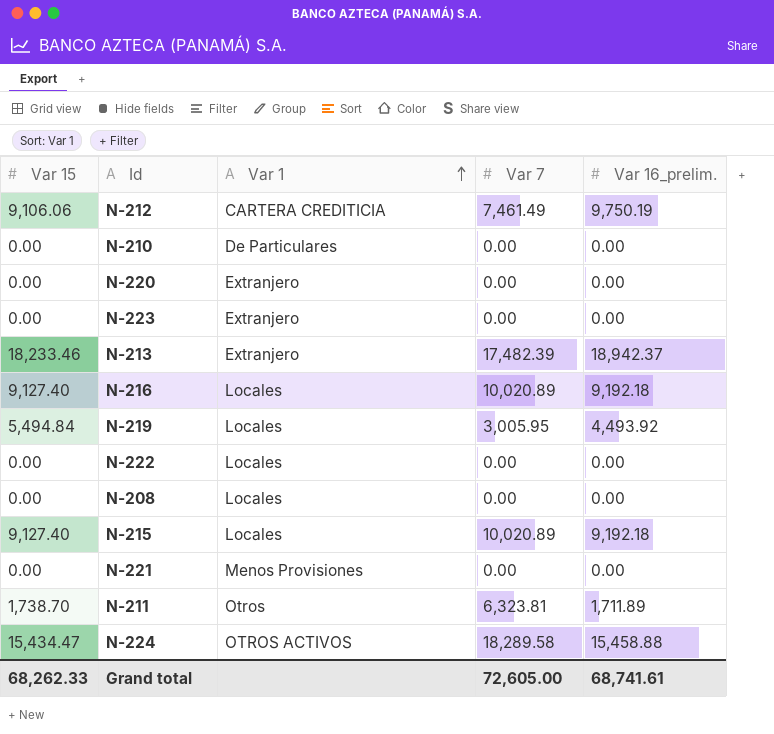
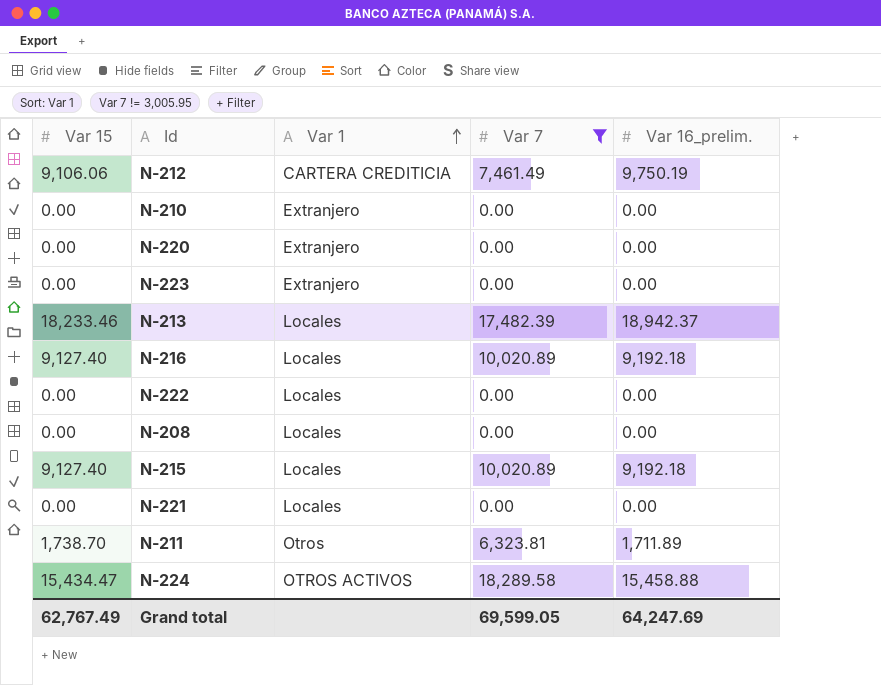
filter: none -> Var 7 != 3,005.95
N-210 | Var 1: De Particulares -> Extranjero
N-213 | Var 1: Extranjero -> Locales
N-221 | Var 1: Menos Provisiones -> Locales
Grand total | Var 15: 68,262.33 -> 62,767.49
Grand total | Var 7: 72,605.00 -> 69,599.05
Grand total | Var 16_prelim.: 68,741.61 -> 64,247.69

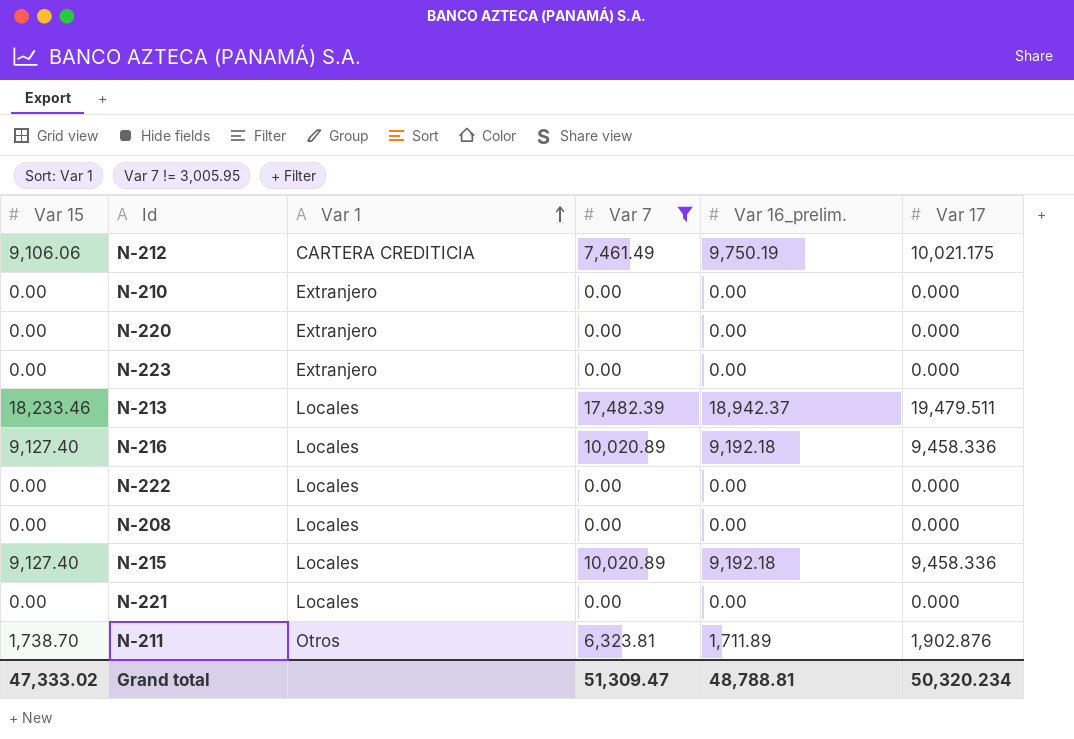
column Var 17 | position: none -> 6
row N-224: 15,434.47 | OTROS ACTIVOS | 18,289.58 | 15,458.88 -> none
Grand total | Var 15: 62,767.49 -> 47,333.02
Grand total | Var 7: 69,599.05 -> 51,309.47
Grand total | Var 16_prelim.: 64,247.69 -> 48,788.81

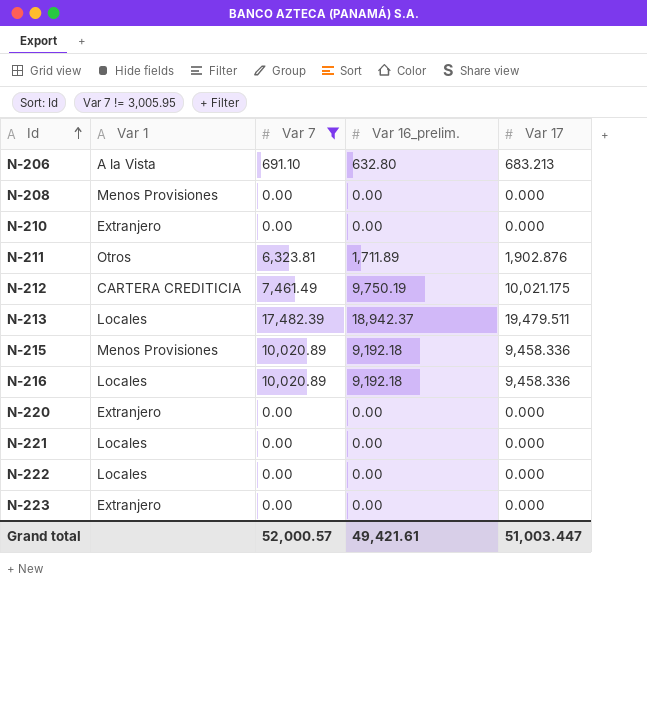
row order: Var 1 ascending -> Id ascending
column Var 15 | position: 1 -> none
row N-206: none -> A la Vista | 691.10 | 632.80 | 683.213
N-208 | Var 1: Locales -> Menos Provisiones
N-215 | Var 1: Locales -> Menos Provisiones
Grand total | Var 7: 51,309.47 -> 52,000.57
Grand total | Var 16_prelim.: 48,788.81 -> 49,421.61
Grand total | Var 17: 50,320.234 -> 51,003.447

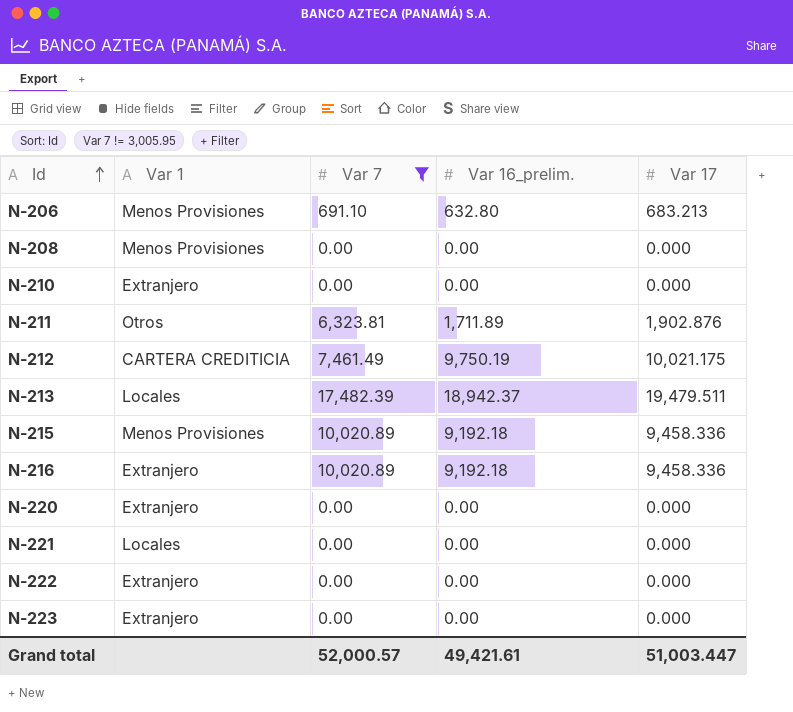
N-206 | Var 1: A la Vista -> Menos Provisiones
N-216 | Var 1: Locales -> Extranjero
N-222 | Var 1: Locales -> Extranjero

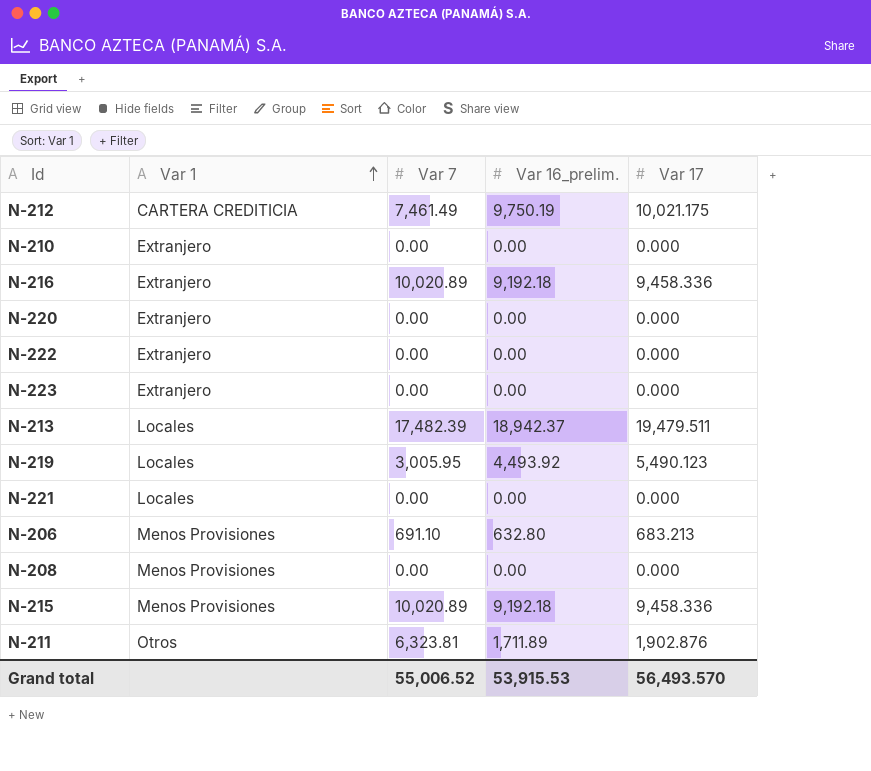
filter: Var 7 != 3,005.95 -> none
row order: Id ascending -> Var 1 ascending
Grand total | Var 7: 52,000.57 -> 55,006.52
Grand total | Var 16_prelim.: 49,421.61 -> 53,915.53
Grand total | Var 17: 51,003.447 -> 56,493.570

